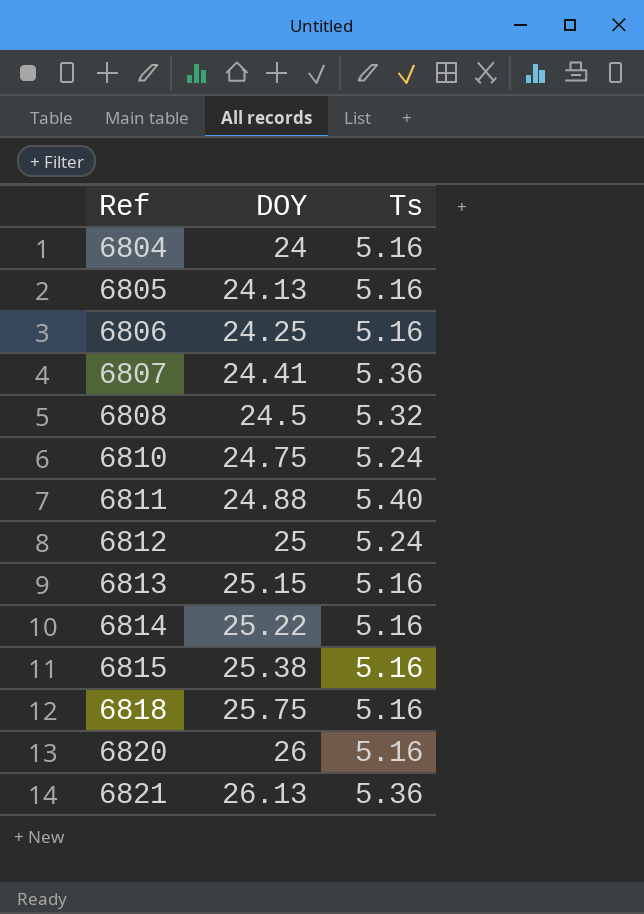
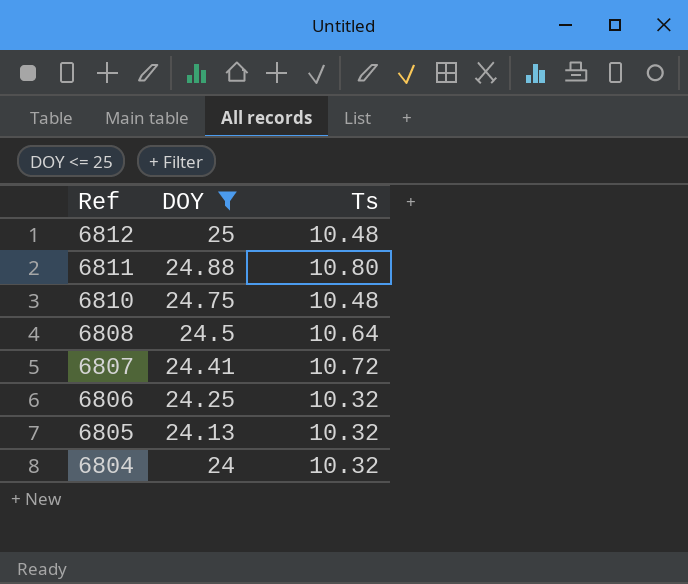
filter: none -> DOY <= 25
row order: Ref ascending -> Ref descending
6812 | Ts: 5.24 -> 10.48
6811 | Ts: 5.40 -> 10.80
6810 | Ts: 5.24 -> 10.48
6808 | Ts: 5.32 -> 10.64
6807 | Ts: 5.36 -> 10.72
6806 | Ts: 5.16 -> 10.32
6805 | Ts: 5.16 -> 10.32
6804 | Ts: 5.16 -> 10.32

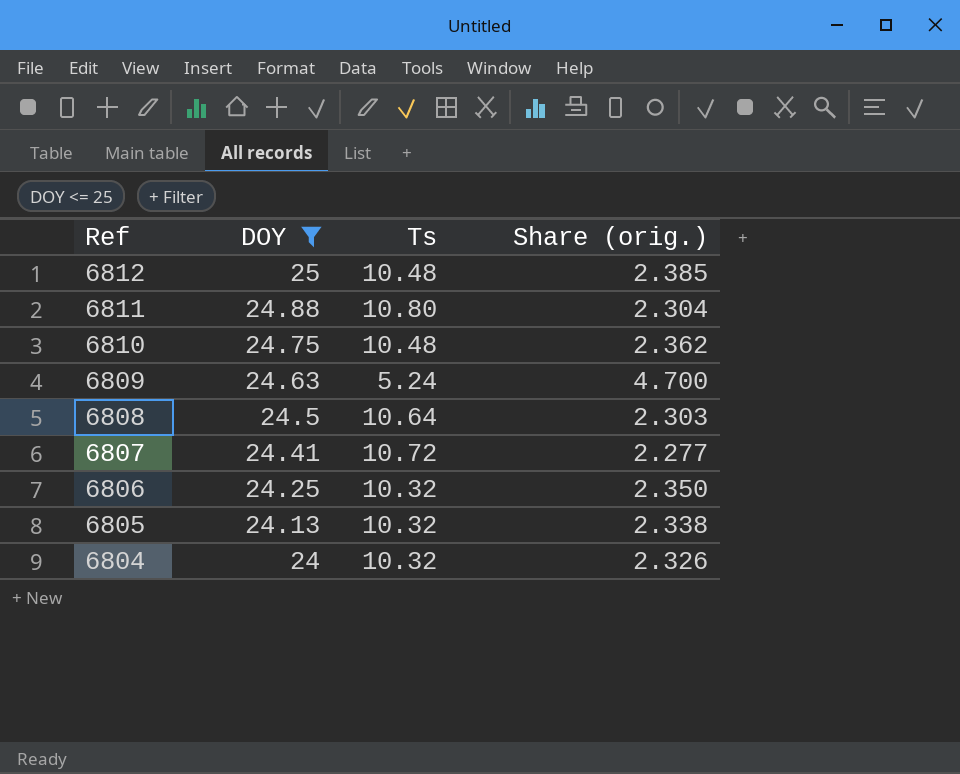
column Share (orig.) | formula: none -> [DOY] / [Ts]
row 6809: none -> 24.63 | 5.24 | 4.700

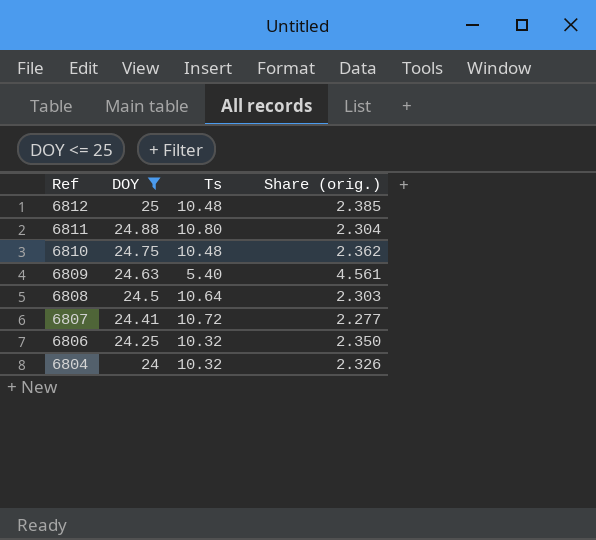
row 6805: 24.13 | 10.32 | 2.338 -> none
6809 | Ts: 5.24 -> 5.40
6809 | Share (orig.): 4.700 -> 4.561

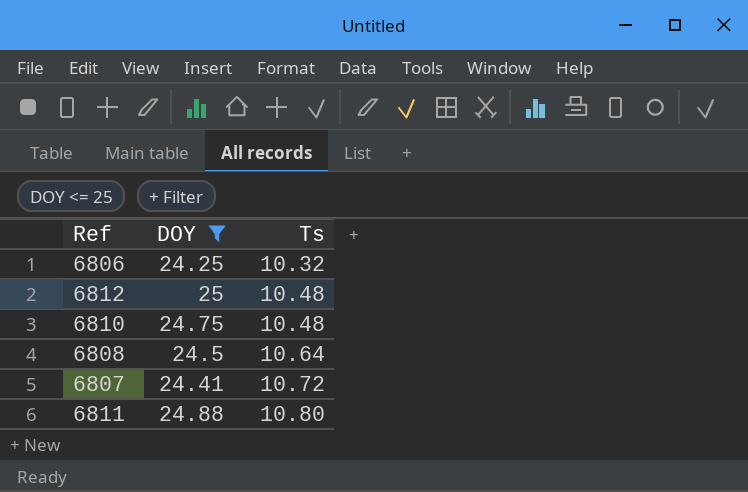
row order: Ref descending -> Ts ascending
column Share (orig.) | formula: [DOY] / [Ts] -> none
row 6809: 24.63 | 5.40 | 4.561 -> none
row 6804: 24 | 10.32 | 2.326 -> none

